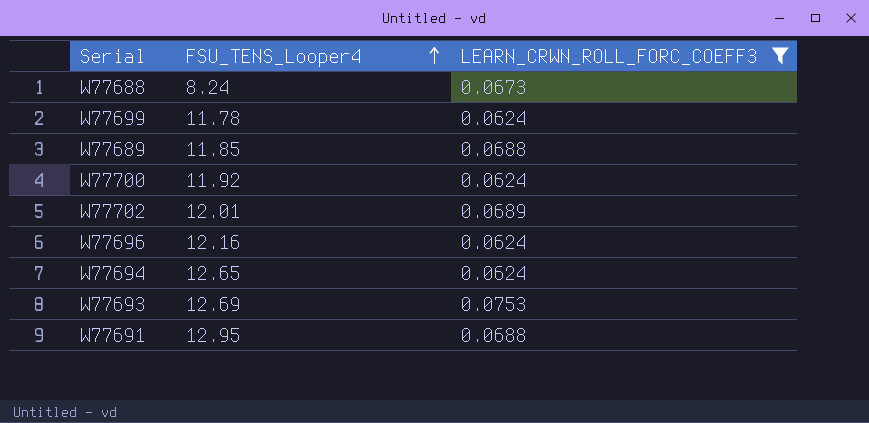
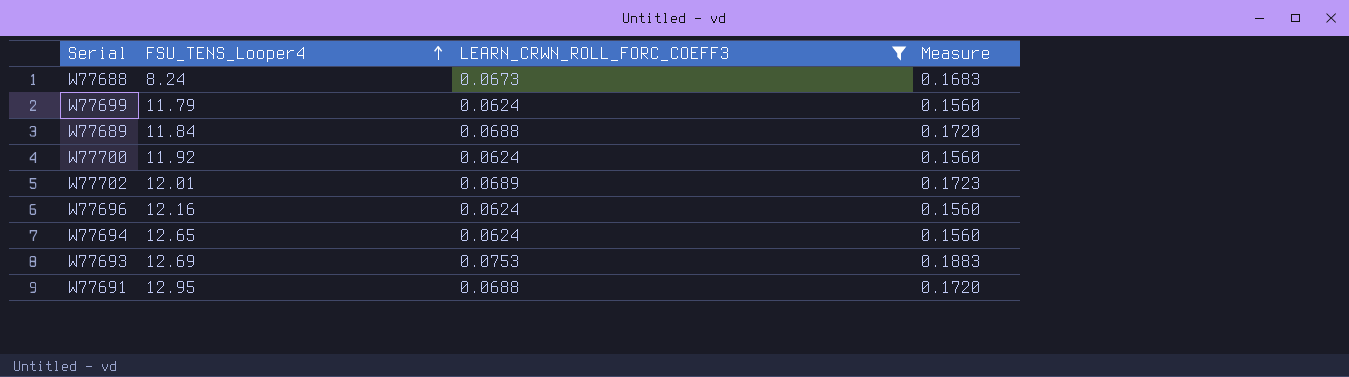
column Measure | formula: none -> [LEARN_CRWN_ROLL_FORC_COEFF3] * 2.5
W77699 | FSU_TENS_Looper4: 11.78 -> 11.79
W77689 | FSU_TENS_Looper4: 11.85 -> 11.84

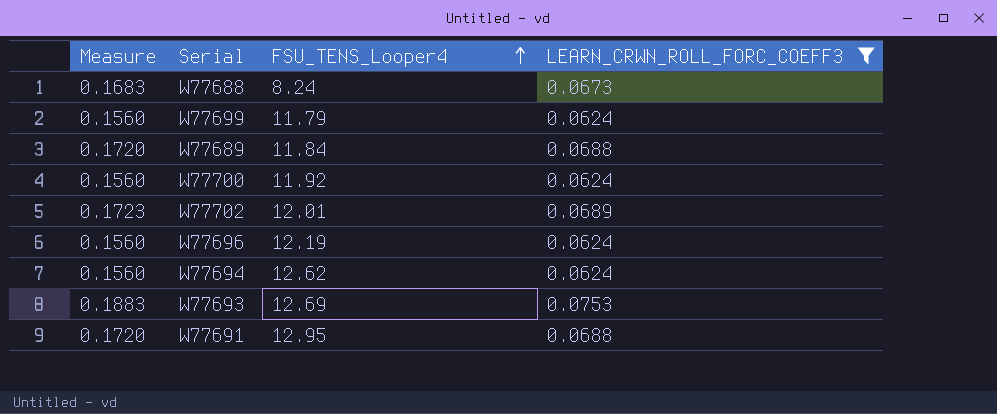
column Measure | position: 4 -> 1
W77696 | FSU_TENS_Looper4: 12.16 -> 12.19
W77694 | FSU_TENS_Looper4: 12.65 -> 12.62

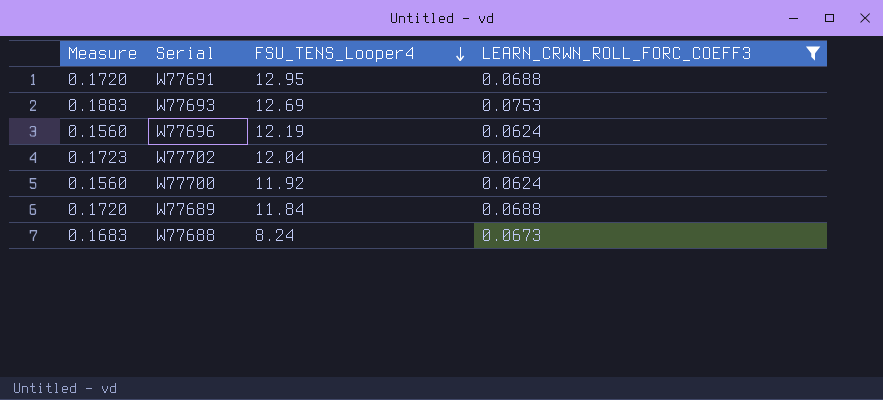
row order: FSU_TENS_Looper4 ascending -> FSU_TENS_Looper4 descending
row W77699: 0.1560 | 11.79 | 0.0624 -> none
row W77694: 0.1560 | 12.62 | 0.0624 -> none
W77702 | FSU_TENS_Looper4: 12.01 -> 12.04

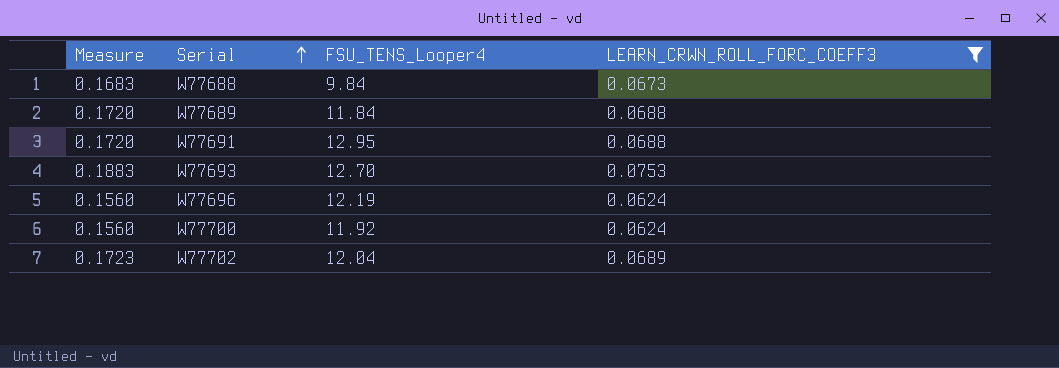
row order: FSU_TENS_Looper4 descending -> Serial ascending
W77688 | FSU_TENS_Looper4: 8.24 -> 9.84
W77693 | FSU_TENS_Looper4: 12.69 -> 12.70

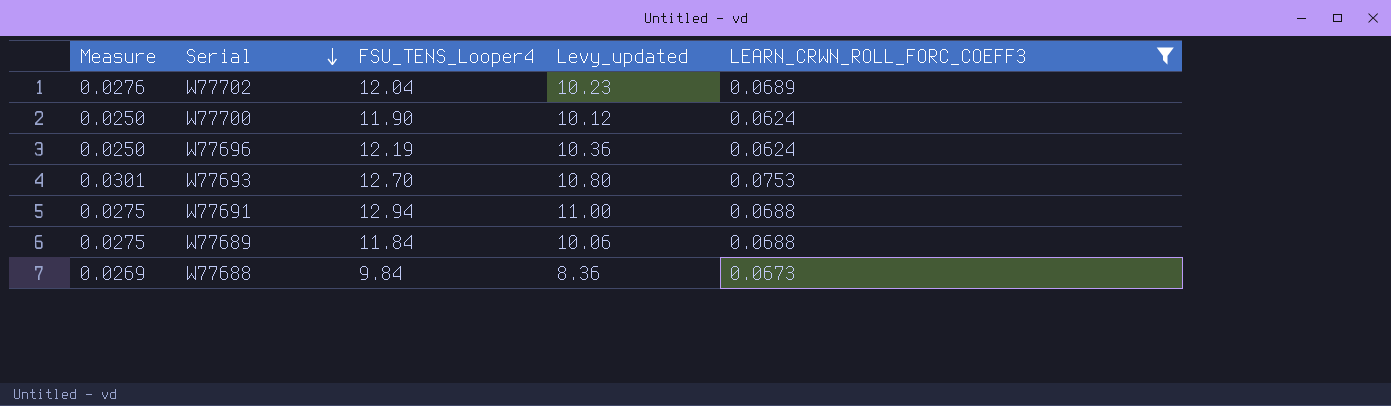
row order: Serial ascending -> Serial descending
column Measure | formula: [LEARN_CRWN_ROLL_FORC_COEFF3] * 2.5 -> [LEARN_CRWN_ROLL_FORC_COEFF3] * 0.4
column Levy_updated | formula: none -> [FSU_TENS_Looper4] * 0.85
W77700 | FSU_TENS_Looper4: 11.92 -> 11.90
W77691 | FSU_TENS_Looper4: 12.95 -> 12.94

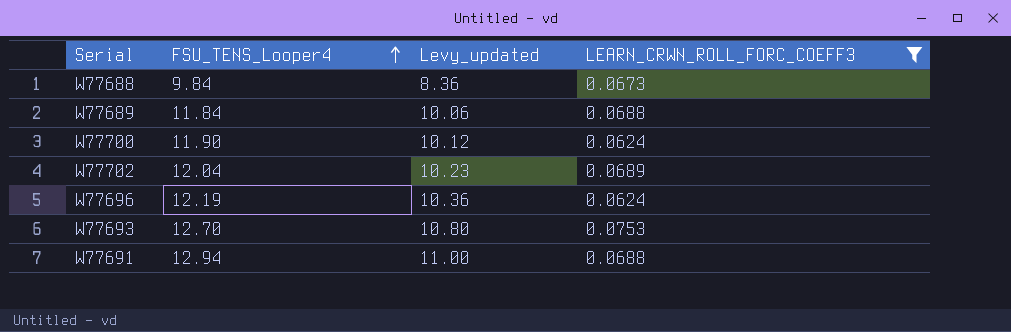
row order: Serial descending -> FSU_TENS_Looper4 ascending
column Measure | formula: [LEARN_CRWN_ROLL_FORC_COEFF3] * 0.4 -> none

